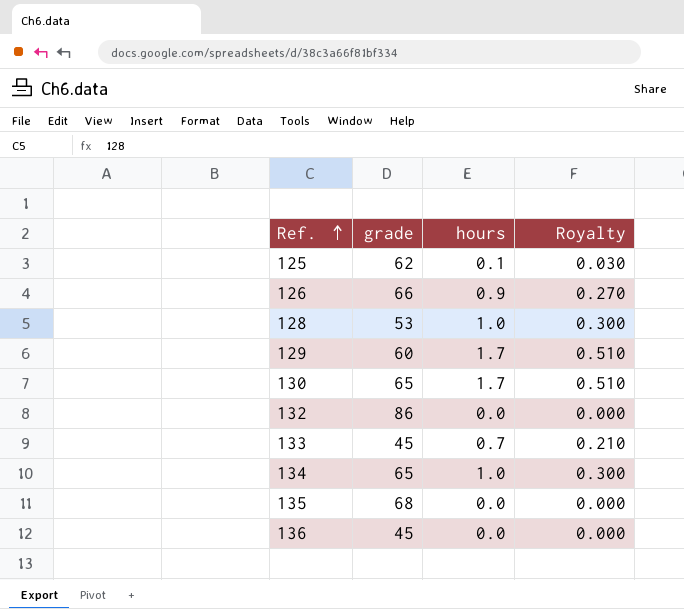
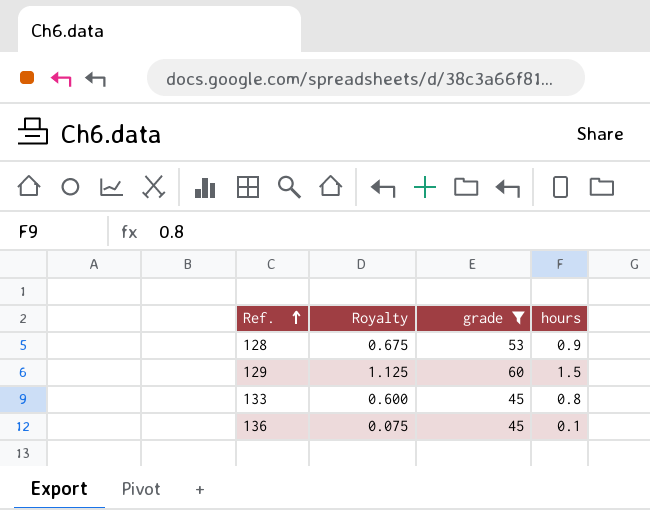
filter: none -> grade <= 60
column Royalty | formula: [hours] * 0.3 -> [hours] * 0.75
column Royalty | position: 4 -> 2
128 | hours: 1.0 -> 0.9
129 | hours: 1.7 -> 1.5
133 | hours: 0.7 -> 0.8
136 | hours: 0.0 -> 0.1

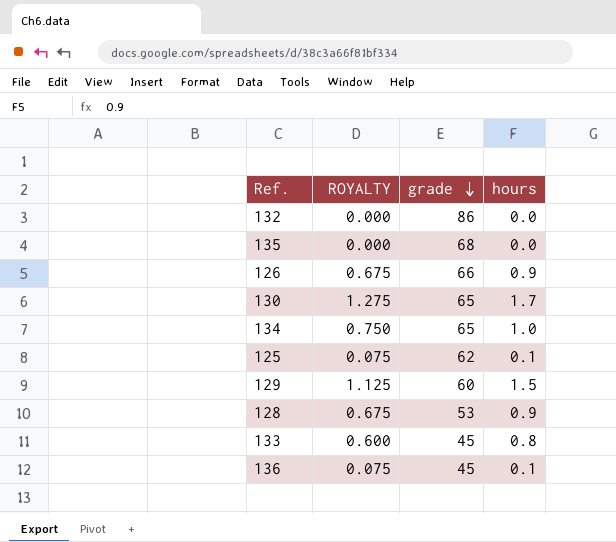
filter: grade <= 60 -> none
row order: Ref. ascending -> grade descending
column name: Royalty -> ROYALTY

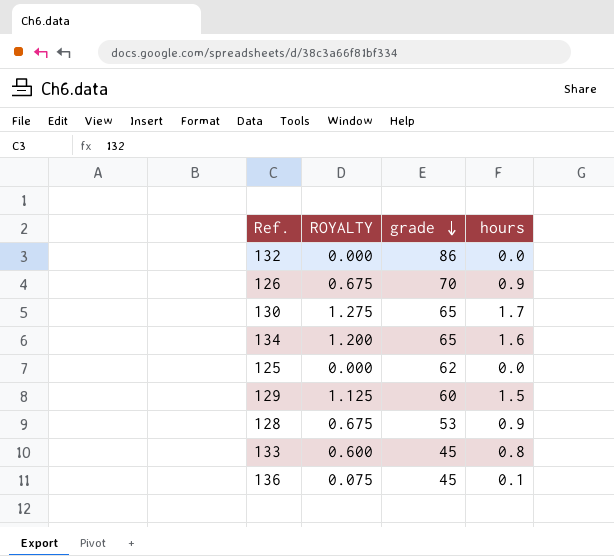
row 135: 0.000 | 68 | 0.0 -> none
126 | grade: 66 -> 70
134 | ROYALTY: 0.750 -> 1.200
134 | hours: 1.0 -> 1.6
125 | ROYALTY: 0.075 -> 0.000
125 | hours: 0.1 -> 0.0

